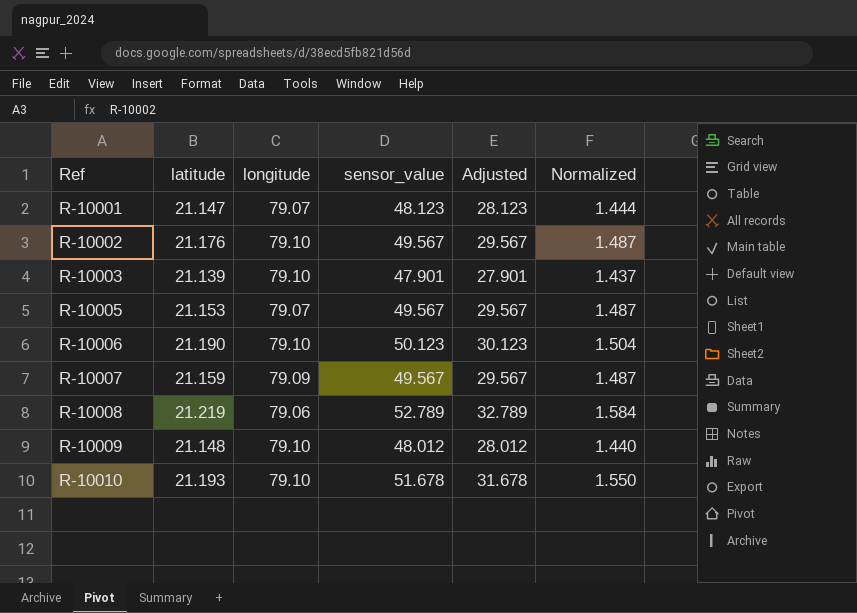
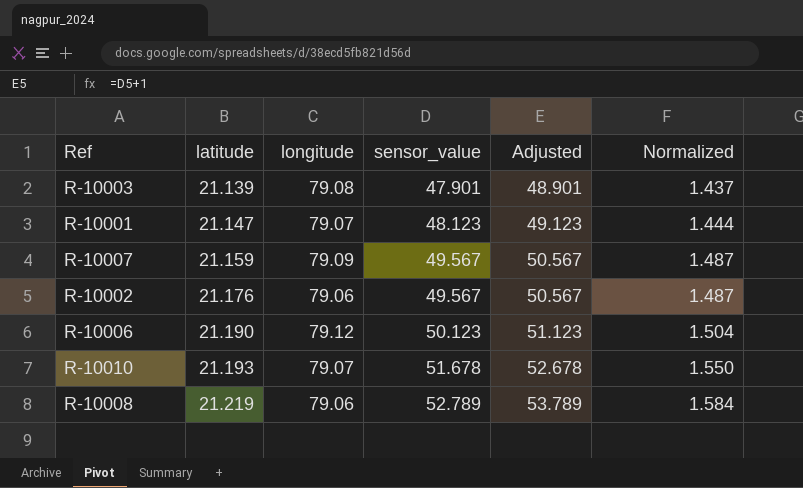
row order: Ref ascending -> latitude ascending
column Adjusted | formula: [sensor_value] - 20 -> [sensor_value] + 1
row R-10005: 21.153 | 79.07 | 49.567 | 29.567 | 1.487 -> none
row R-10009: 21.148 | 79.10 | 48.012 | 28.012 | 1.440 -> none
R-10003 | longitude: 79.10 -> 79.08
R-10002 | longitude: 79.10 -> 79.06
R-10006 | longitude: 79.10 -> 79.12
R-10010 | longitude: 79.10 -> 79.07

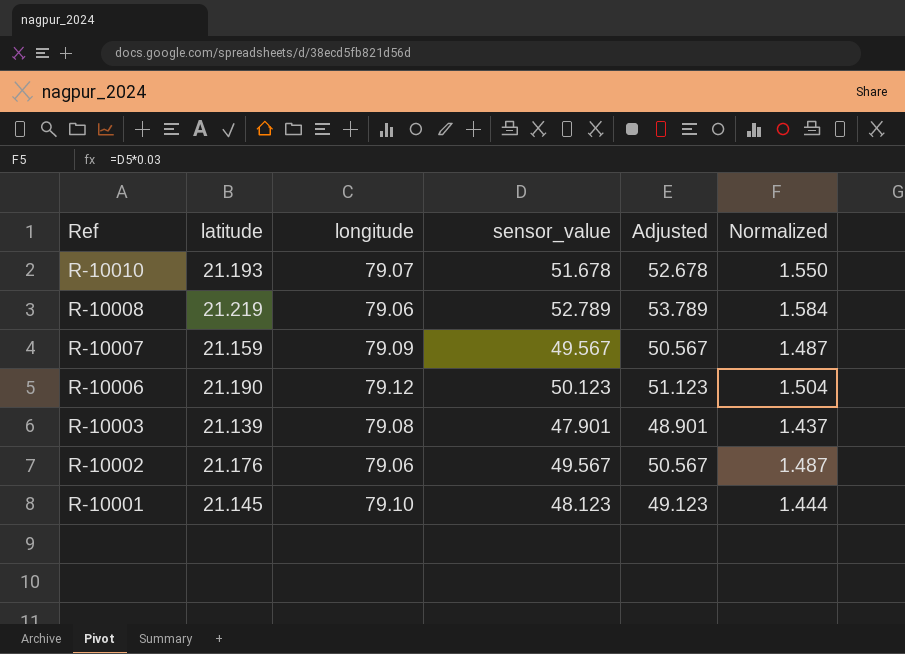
row order: latitude ascending -> Ref descending
R-10001 | latitude: 21.147 -> 21.145
R-10001 | longitude: 79.07 -> 79.10

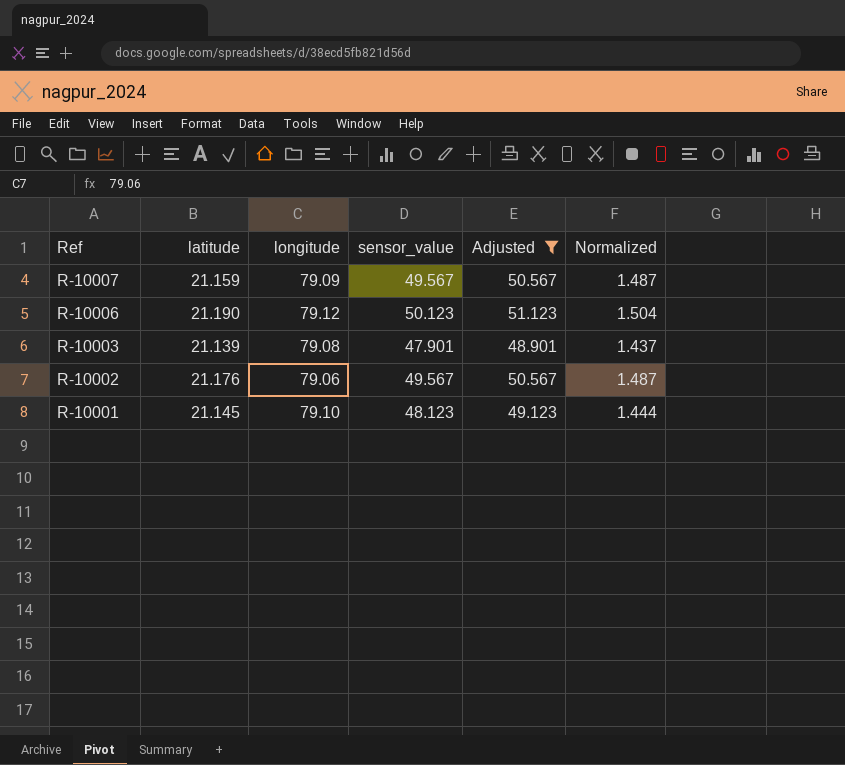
filter: none -> Adjusted <= 51.123

